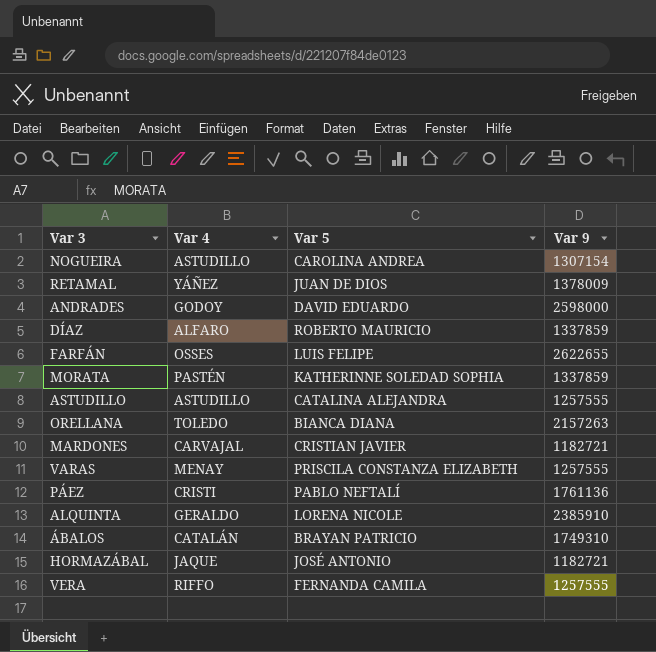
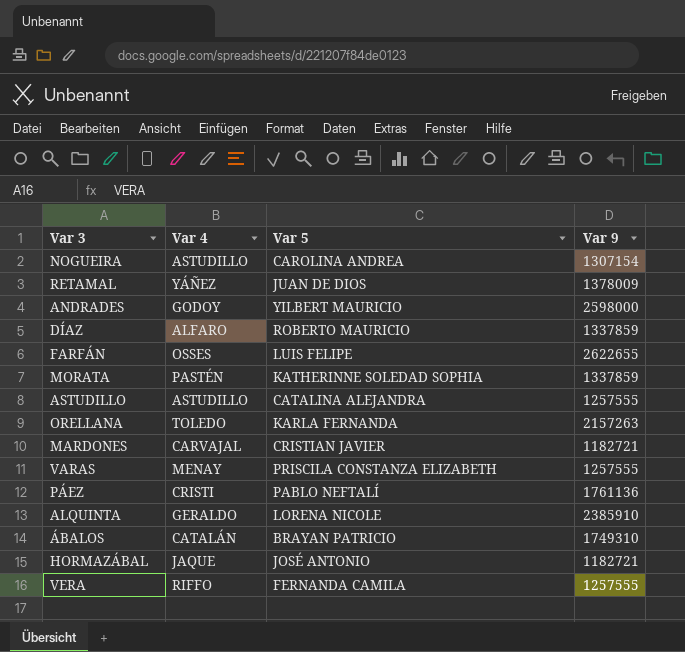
ANDRADES | Var 5: DAVID EDUARDO -> YILBERT MAURICIO
ORELLANA | Var 5: BIANCA DIANA -> KARLA FERNANDA

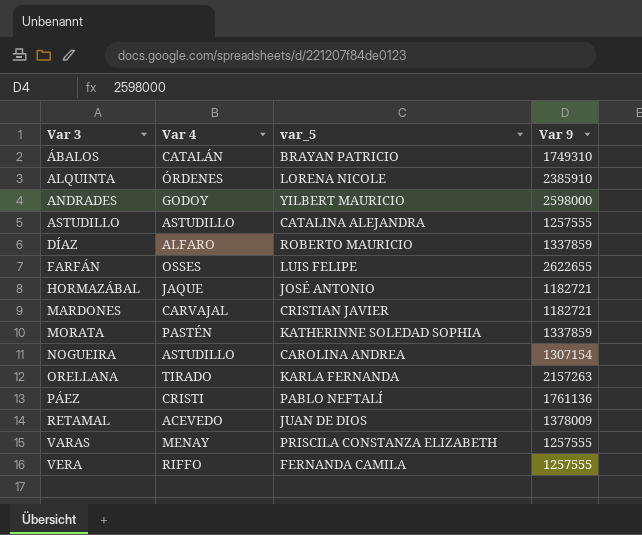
row order: none -> Var 3 ascending
column name: Var 5 -> var_5
ALQUINTA | Var 4: GERALDO -> ÓRDENES
ORELLANA | Var 4: TOLEDO -> TIRADO
RETAMAL | Var 4: YÁÑEZ -> ACEVEDO

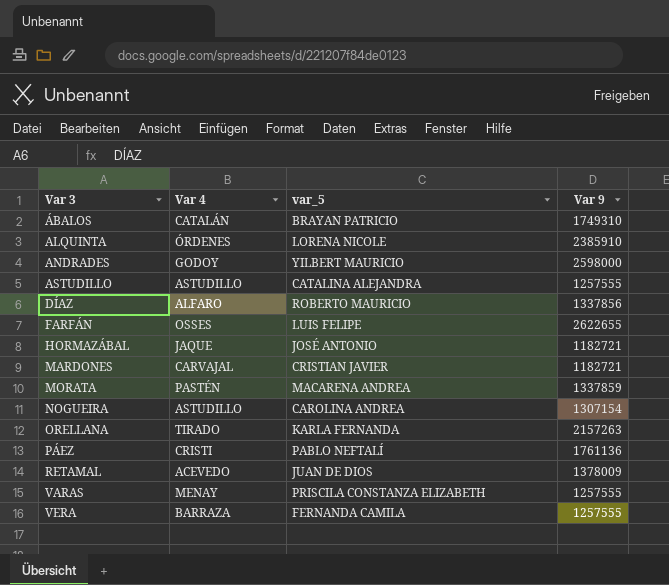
DÍAZ | Var 9: 1337859 -> 1337856
MORATA | var_5: KATHERINNE SOLEDAD SOPHIA -> MACARENA ANDREA
VERA | Var 4: RIFFO -> BARRAZA

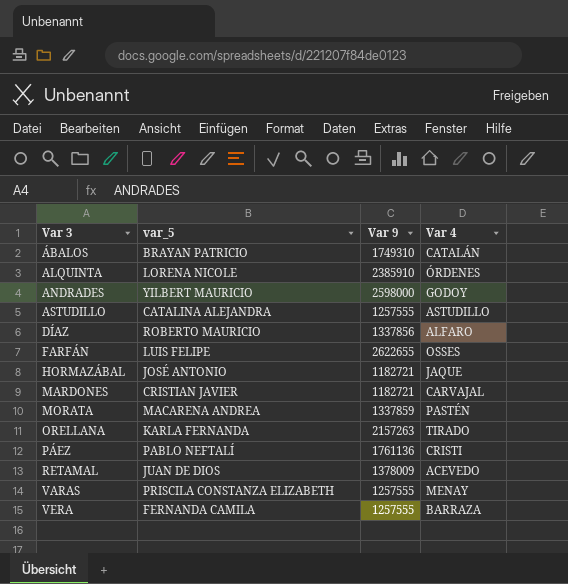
column Var 4 | position: 2 -> 4
row NOGUEIRA: ASTUDILLO | CAROLINA ANDREA | 1307154 -> none

